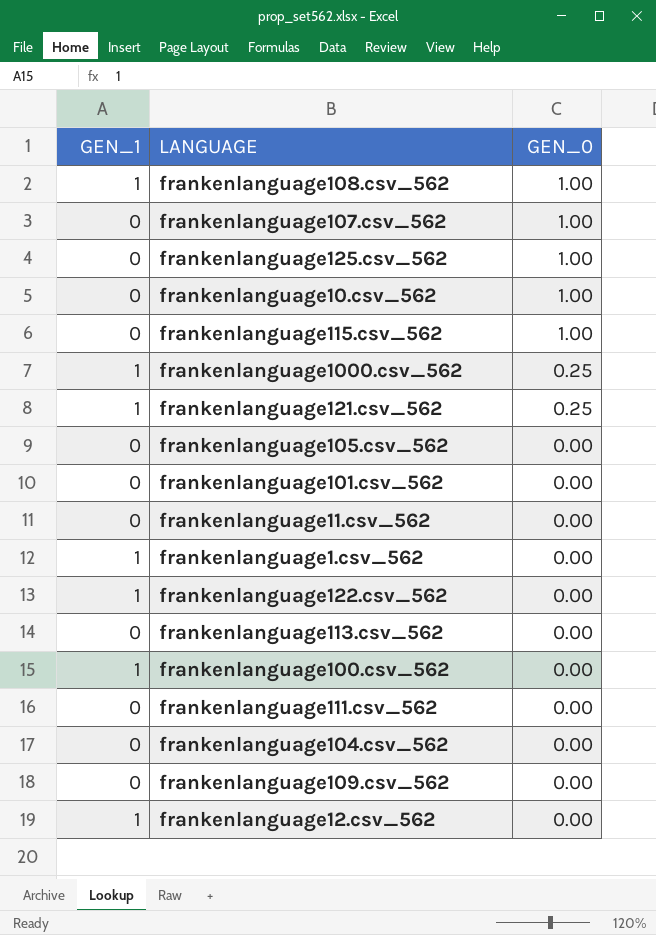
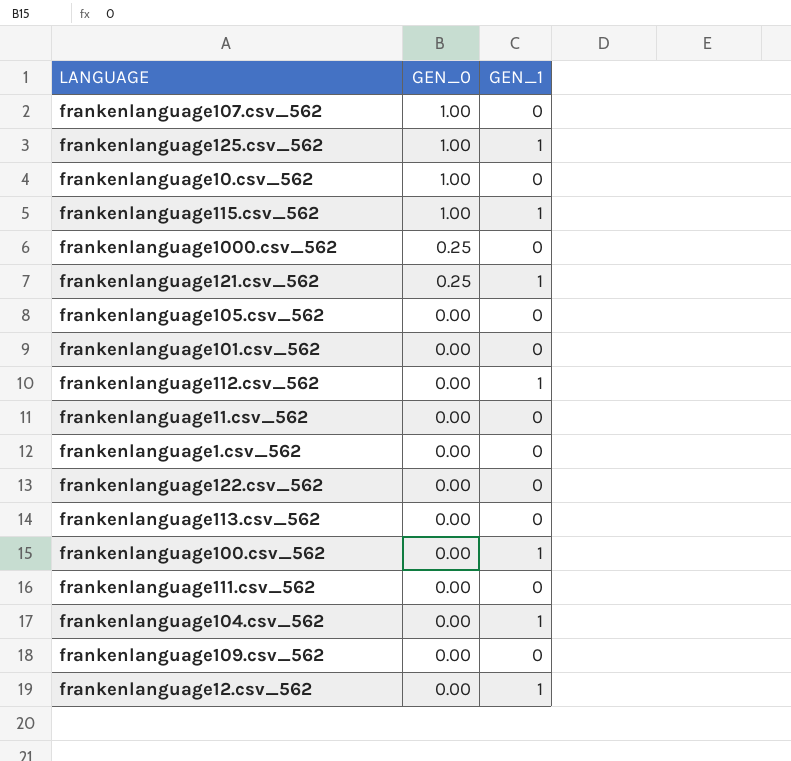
column GEN_1 | position: 1 -> 3
row frankenlanguage108.csv_562: 1 | 1.00 -> none
frankenlanguage125.csv_562 | GEN_1: 0 -> 1
frankenlanguage115.csv_562 | GEN_1: 0 -> 1
frankenlanguage1000.csv_562 | GEN_1: 1 -> 0
row frankenlanguage112.csv_562: none -> 0.00 | 1
frankenlanguage1.csv_562 | GEN_1: 1 -> 0
frankenlanguage122.csv_562 | GEN_1: 1 -> 0
frankenlanguage104.csv_562 | GEN_1: 0 -> 1

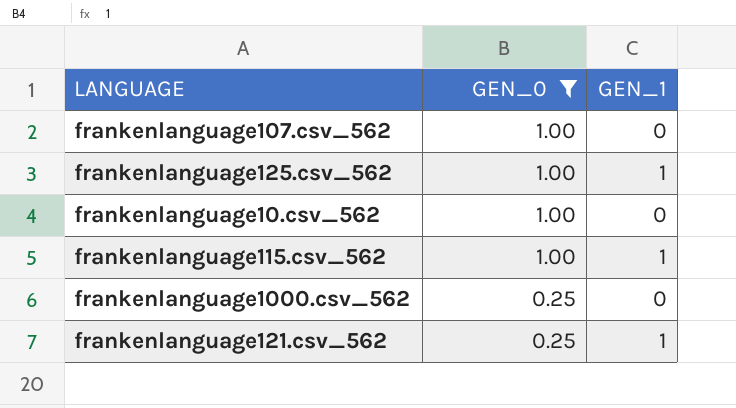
filter: none -> GEN_0 != 0.00

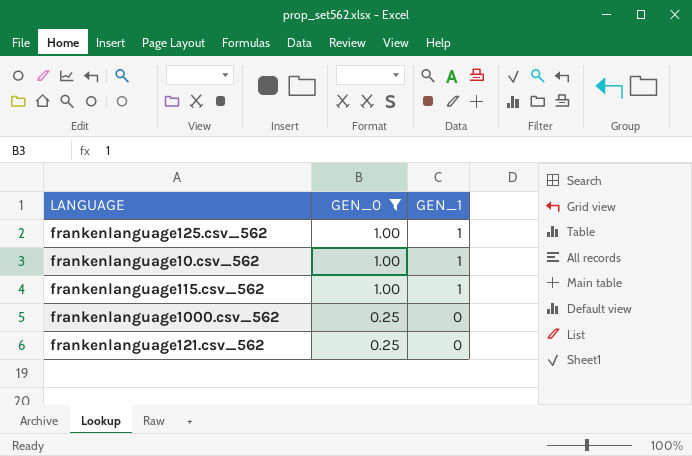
row frankenlanguage107.csv_562: 1.00 | 0 -> none
frankenlanguage10.csv_562 | GEN_1: 0 -> 1
frankenlanguage121.csv_562 | GEN_1: 1 -> 0

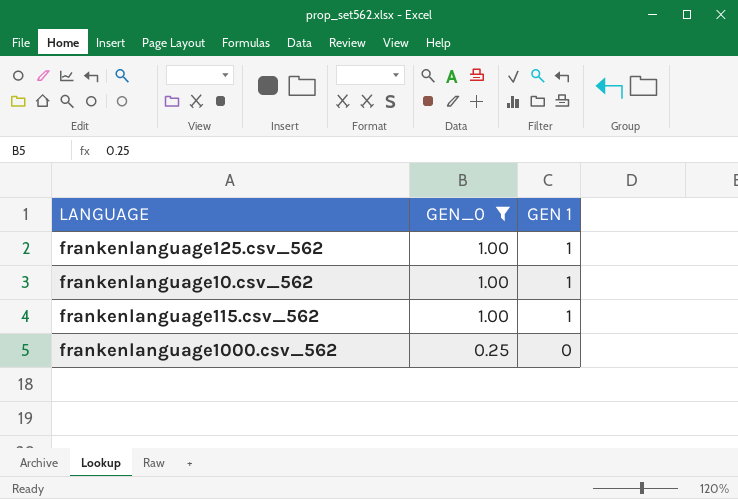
column name: GEN_1 -> GEN 1
row frankenlanguage121.csv_562: 0.25 | 0 -> none

